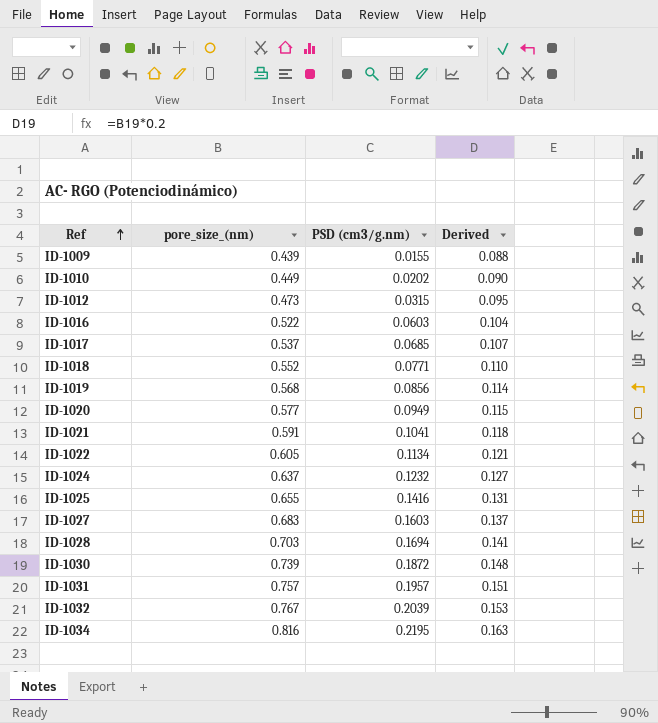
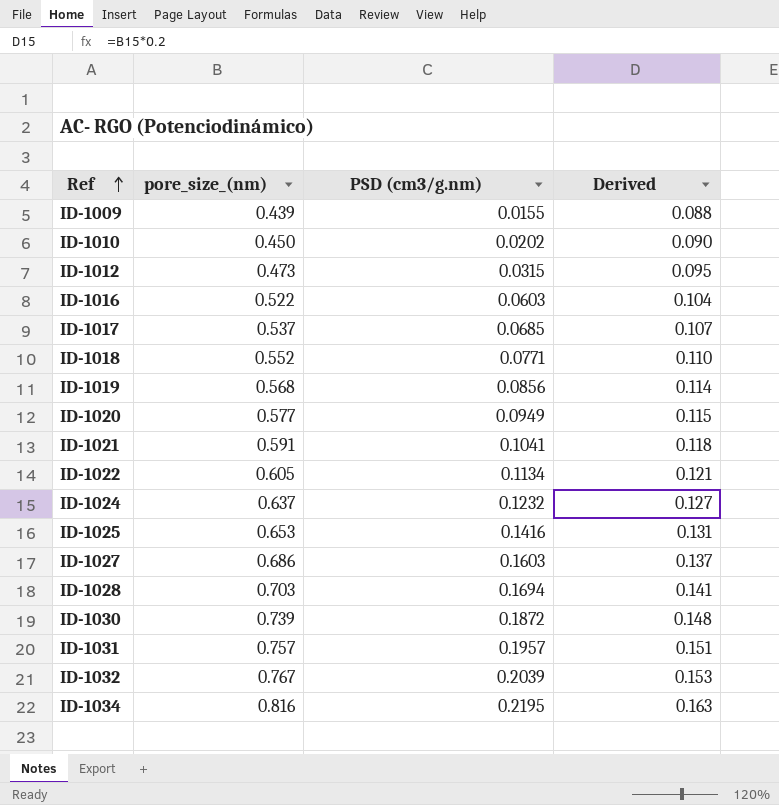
ID-1010 | pore_size_(nm): 0.449 -> 0.450
ID-1025 | pore_size_(nm): 0.655 -> 0.653
ID-1027 | pore_size_(nm): 0.683 -> 0.686

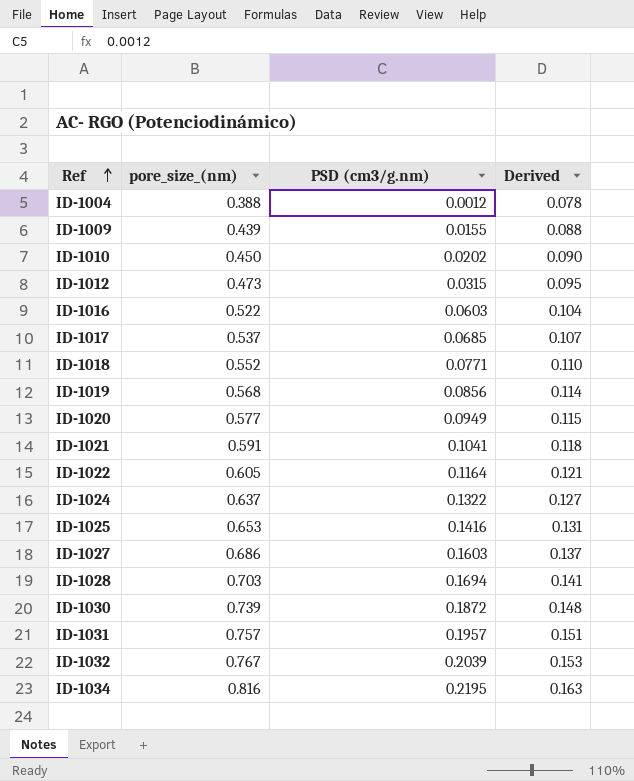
row ID-1004: none -> 0.388 | 0.0012 | 0.078
ID-1022 | PSD (cm3/g.nm): 0.1134 -> 0.1164
ID-1024 | PSD (cm3/g.nm): 0.1232 -> 0.1322

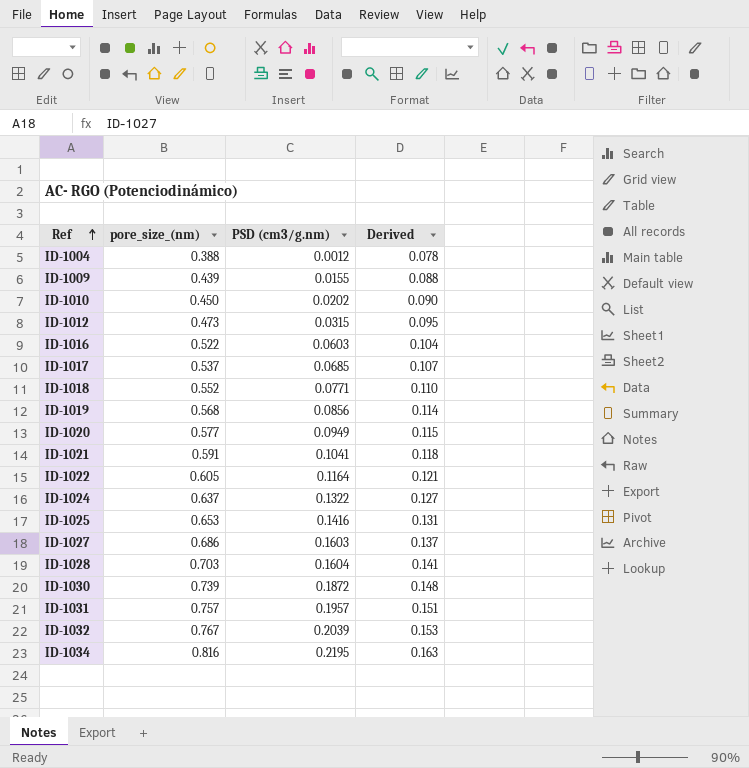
ID-1028 | PSD (cm3/g.nm): 0.1694 -> 0.1604

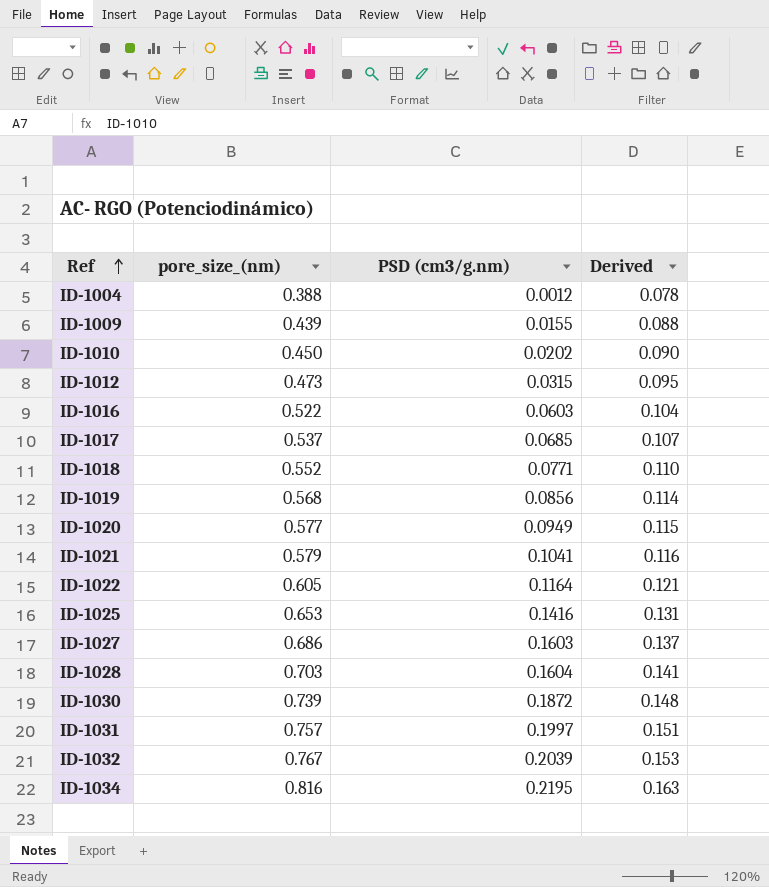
row ID-1024: 0.637 | 0.1322 | 0.127 -> none
ID-1021 | pore_size_(nm): 0.591 -> 0.579
ID-1021 | Derived: 0.118 -> 0.116
ID-1031 | PSD (cm3/g.nm): 0.1957 -> 0.1997

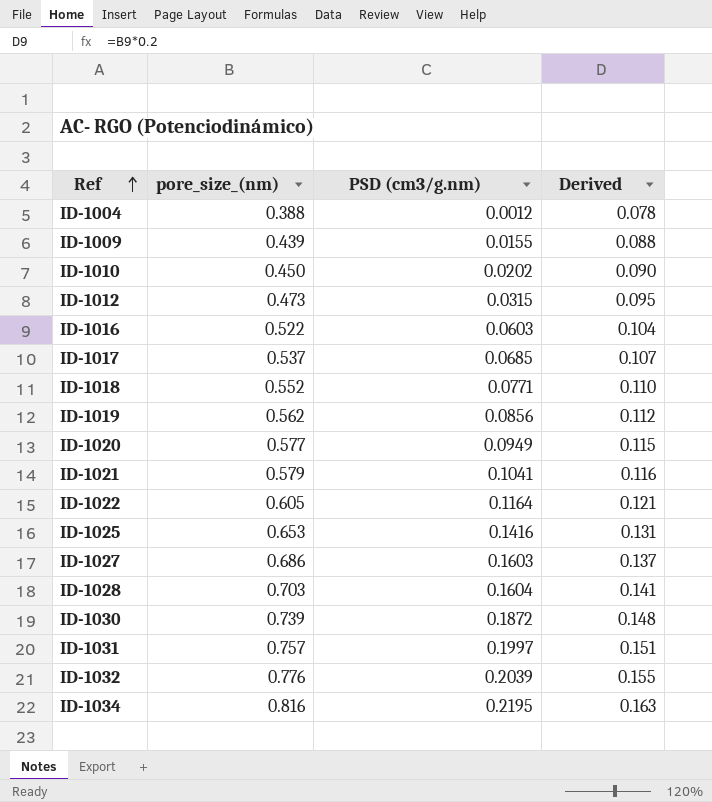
ID-1019 | pore_size_(nm): 0.568 -> 0.562
ID-1019 | Derived: 0.114 -> 0.112
ID-1032 | pore_size_(nm): 0.767 -> 0.776
ID-1032 | Derived: 0.153 -> 0.155

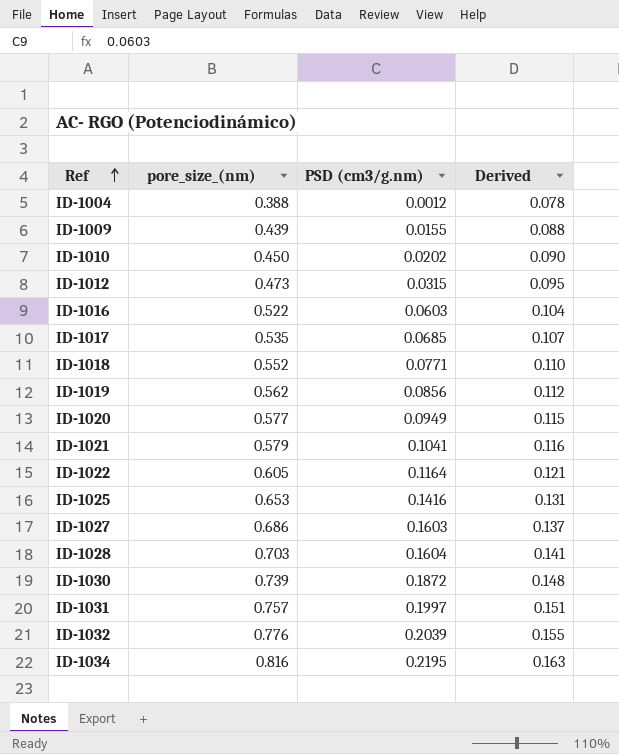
ID-1017 | pore_size_(nm): 0.537 -> 0.535

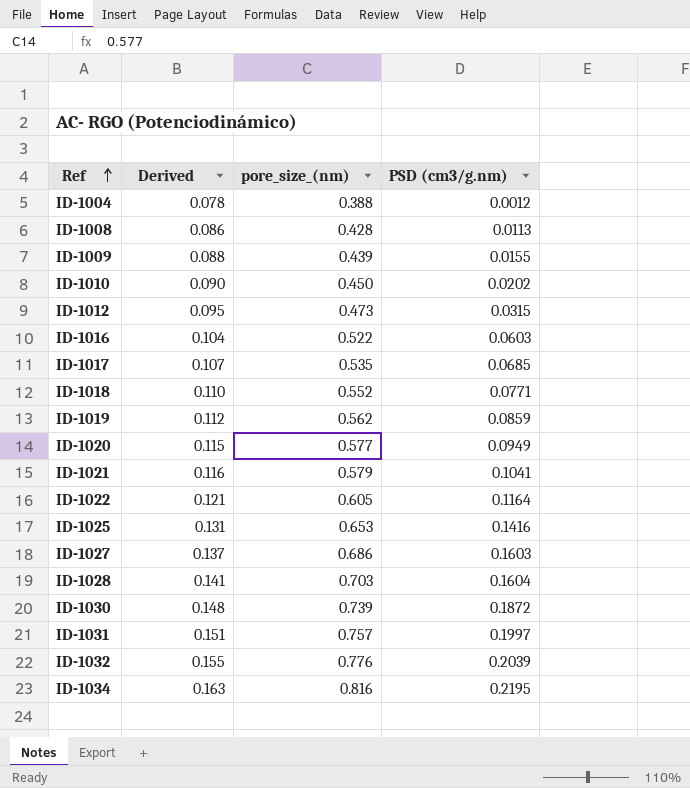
column Derived | position: 4 -> 2
row ID-1008: none -> 0.086 | 0.428 | 0.0113
ID-1019 | PSD (cm3/g.nm): 0.0856 -> 0.0859

